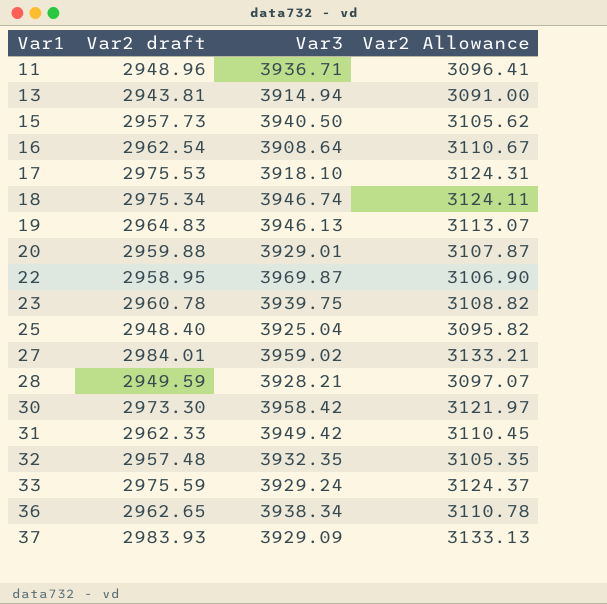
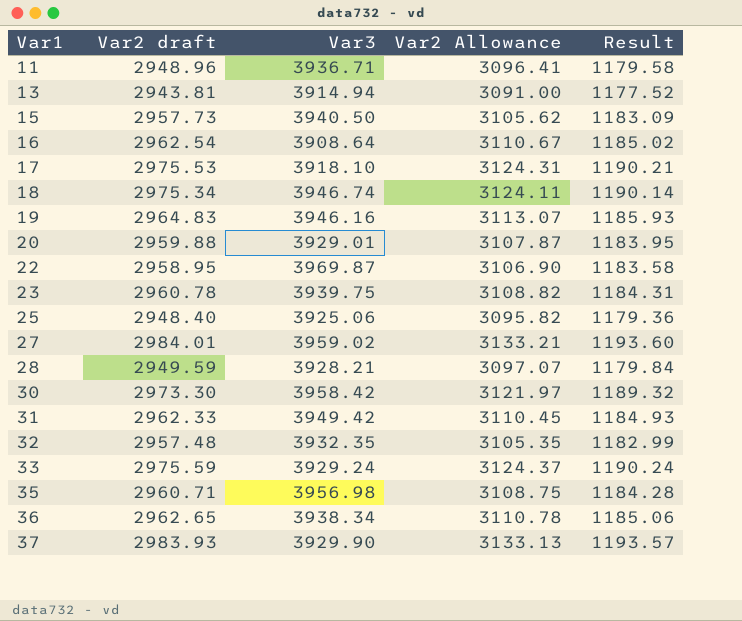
column Result | formula: none -> [Var2 draft] * 0.4
19 | Var3: 3946.13 -> 3946.16
25 | Var3: 3925.04 -> 3925.06
row 35: none -> 2960.71 | 3956.98 | 3108.75 | 1184.28
37 | Var3: 3929.09 -> 3929.90

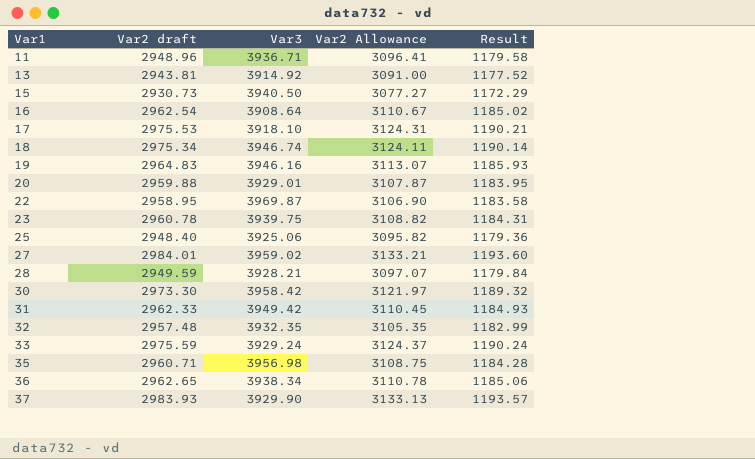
13 | Var3: 3914.94 -> 3914.92
15 | Var2 draft: 2957.73 -> 2930.73
15 | Var2 Allowance: 3105.62 -> 3077.27
15 | Result: 1183.09 -> 1172.29

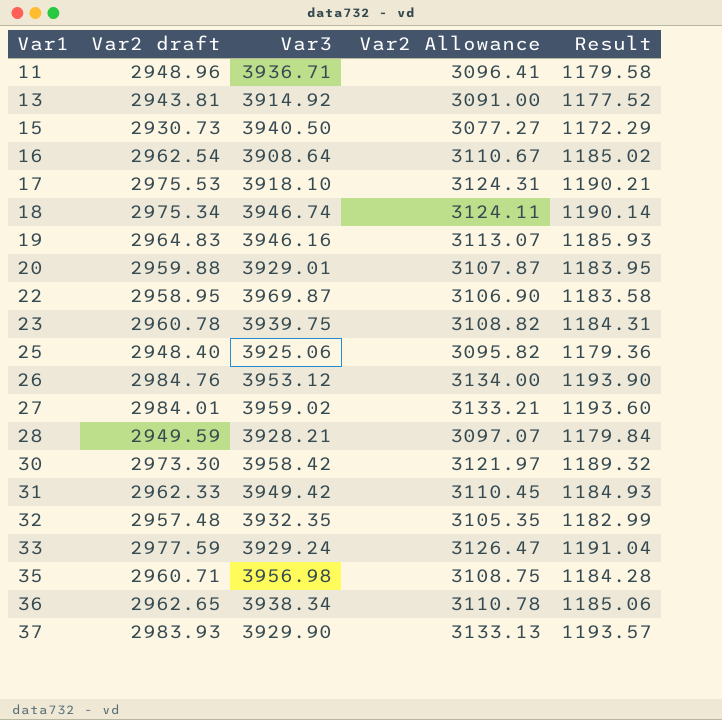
row 26: none -> 2984.76 | 3953.12 | 3134.00 | 1193.90
33 | Var2 draft: 2975.59 -> 2977.59
33 | Var2 Allowance: 3124.37 -> 3126.47
33 | Result: 1190.24 -> 1191.04

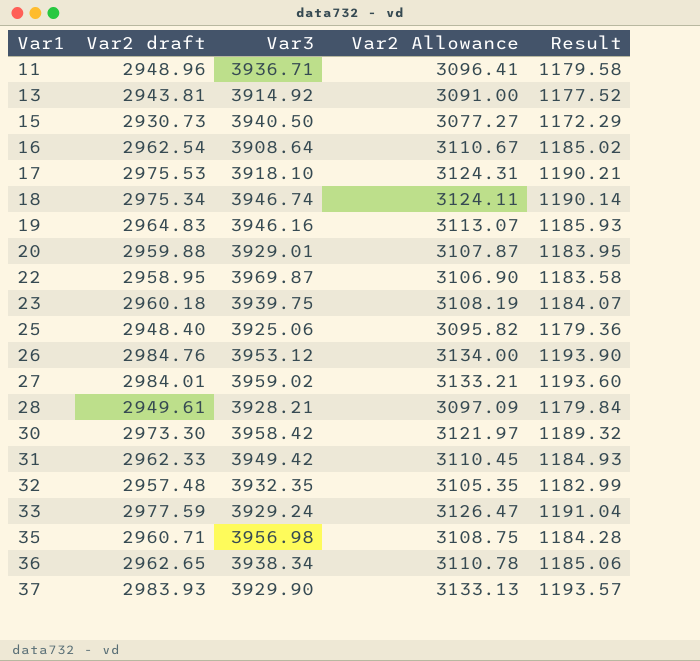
23 | Var2 draft: 2960.78 -> 2960.18
23 | Var2 Allowance: 3108.82 -> 3108.19
23 | Result: 1184.31 -> 1184.07
28 | Var2 draft: 2949.59 -> 2949.61
28 | Var2 Allowance: 3097.07 -> 3097.09

